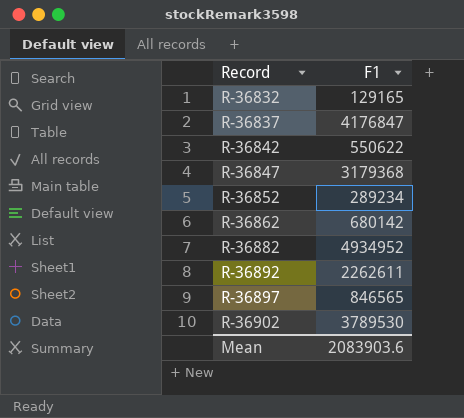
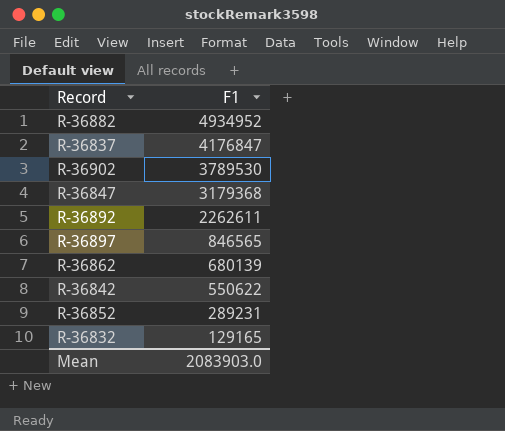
row order: Record ascending -> F1 descending
R-36862 | F1: 680142 -> 680139
R-36852 | F1: 289234 -> 289231
Mean | F1: 2083903.6 -> 2083903.0

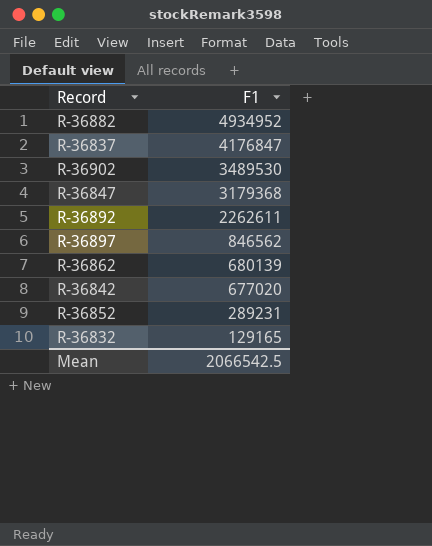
R-36902 | F1: 3789530 -> 3489530
R-36897 | F1: 846565 -> 846562
R-36842 | F1: 550622 -> 677020
Mean | F1: 2083903.0 -> 2066542.5

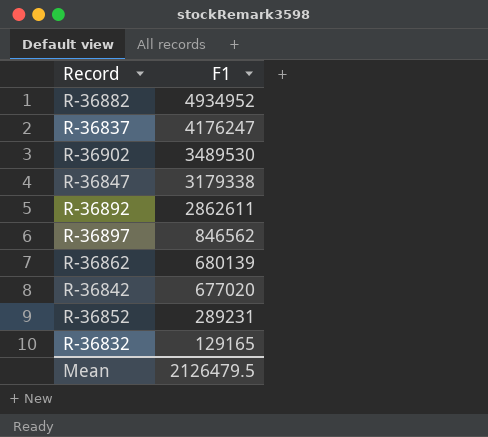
R-36837 | F1: 4176847 -> 4176247
R-36847 | F1: 3179368 -> 3179338
R-36892 | F1: 2262611 -> 2862611
Mean | F1: 2066542.5 -> 2126479.5

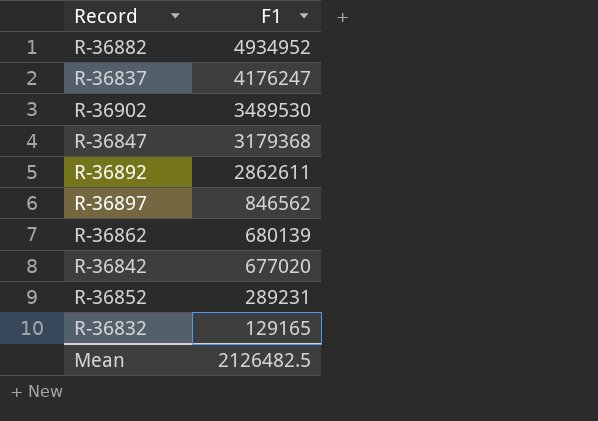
R-36847 | F1: 3179338 -> 3179368
Mean | F1: 2126479.5 -> 2126482.5

